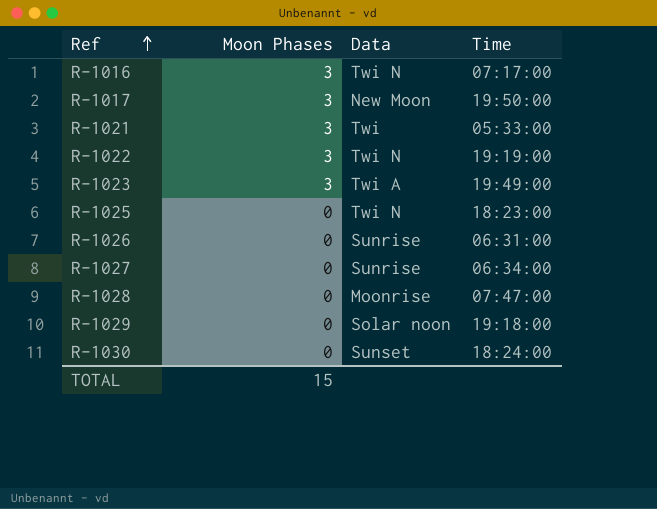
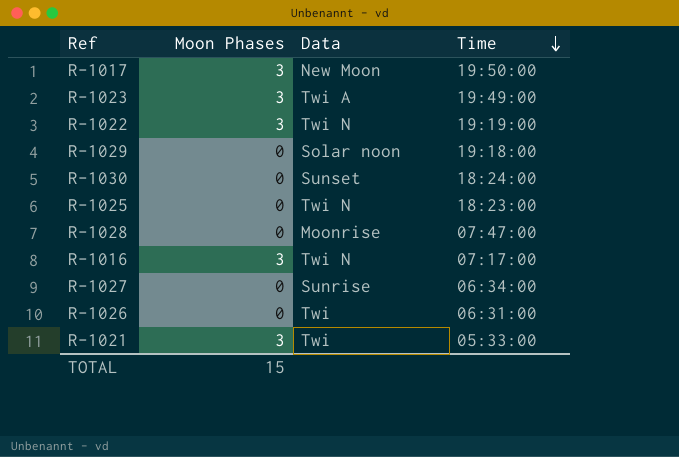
row order: Ref ascending -> Time descending
R-1026 | Data: Sunrise -> Twi

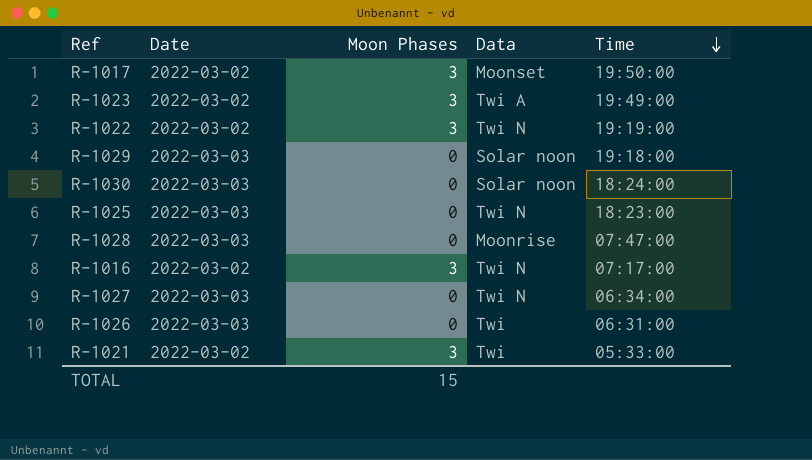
column Date | position: none -> 2
R-1017 | Data: New Moon -> Moonset
R-1030 | Data: Sunset -> Solar noon
R-1027 | Data: Sunrise -> Twi N

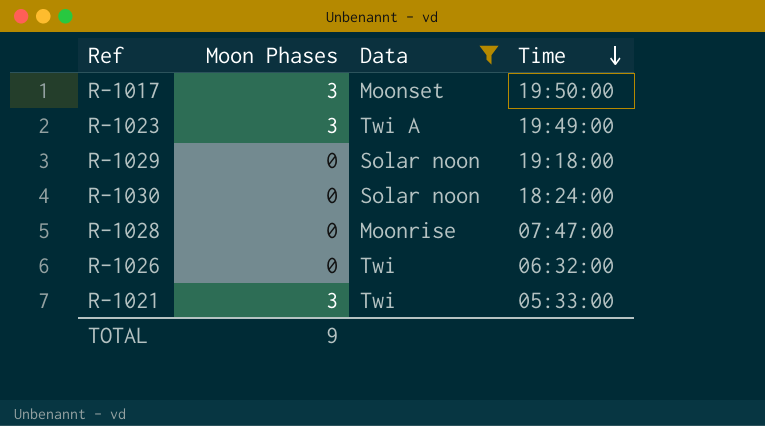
filter: none -> Data != Twi N
column Date | position: 2 -> none
R-1026 | Time: 06:31:00 -> 06:32:00
TOTAL | Moon Phases: 15 -> 9

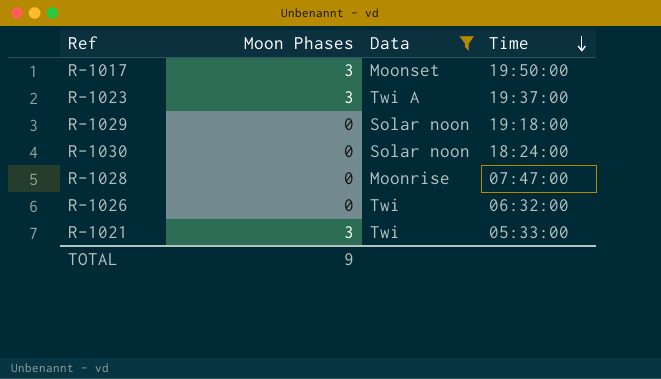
R-1023 | Time: 19:49:00 -> 19:37:00

